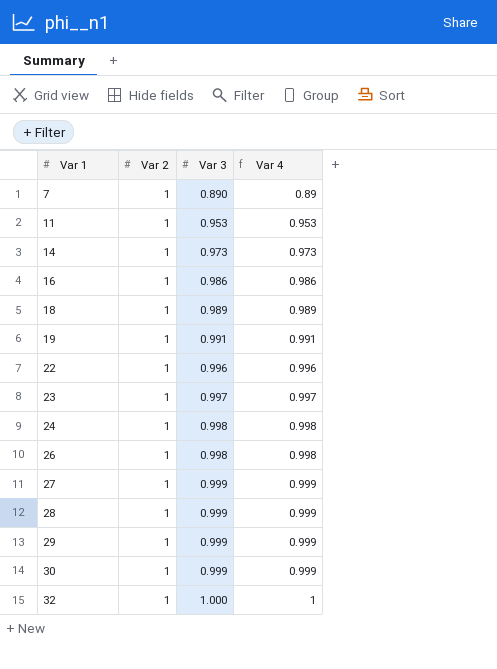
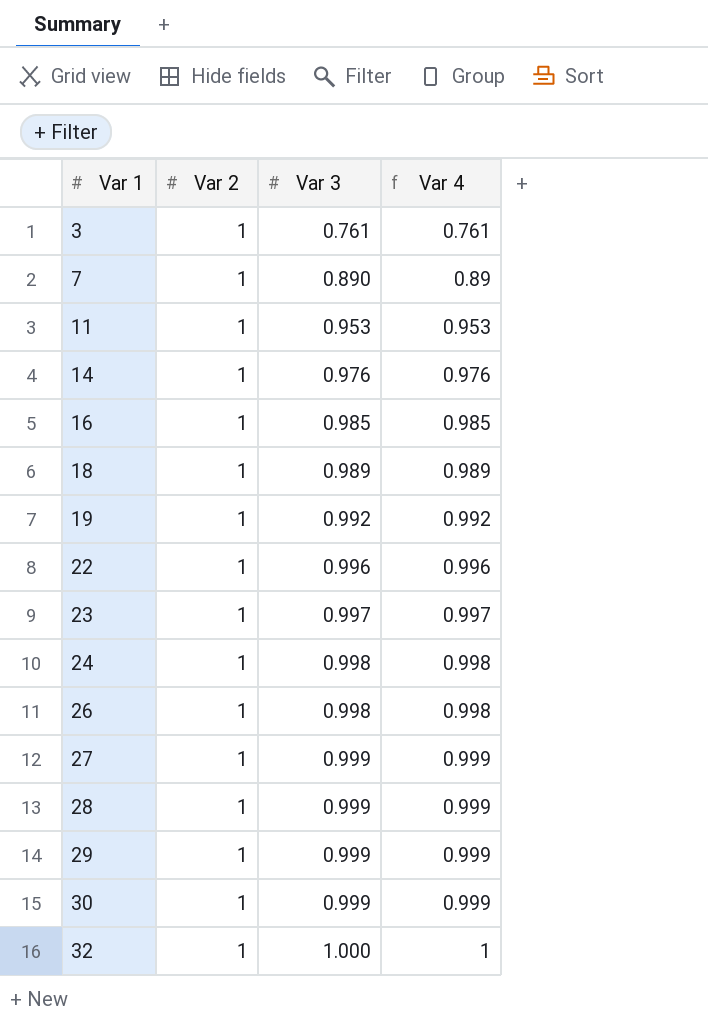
row 3: none -> 1 | 0.761 | 0.761
14 | Var 3: 0.973 -> 0.976
14 | Var 4: 0.973 -> 0.976
16 | Var 3: 0.986 -> 0.985
16 | Var 4: 0.986 -> 0.985
19 | Var 3: 0.991 -> 0.992
19 | Var 4: 0.991 -> 0.992

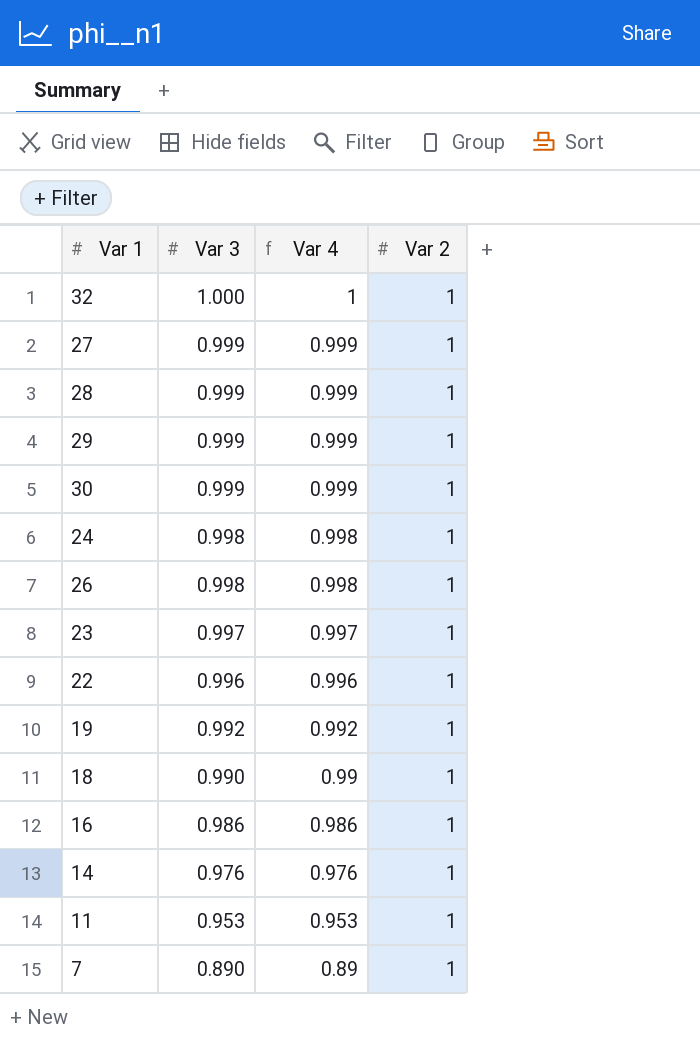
row order: Var 1 ascending -> Var 3 descending
column Var 2 | position: 2 -> 4
row 3: 1 | 0.761 | 0.761 -> none
18 | Var 3: 0.989 -> 0.990
18 | Var 4: 0.989 -> 0.99
16 | Var 3: 0.985 -> 0.986
16 | Var 4: 0.985 -> 0.986

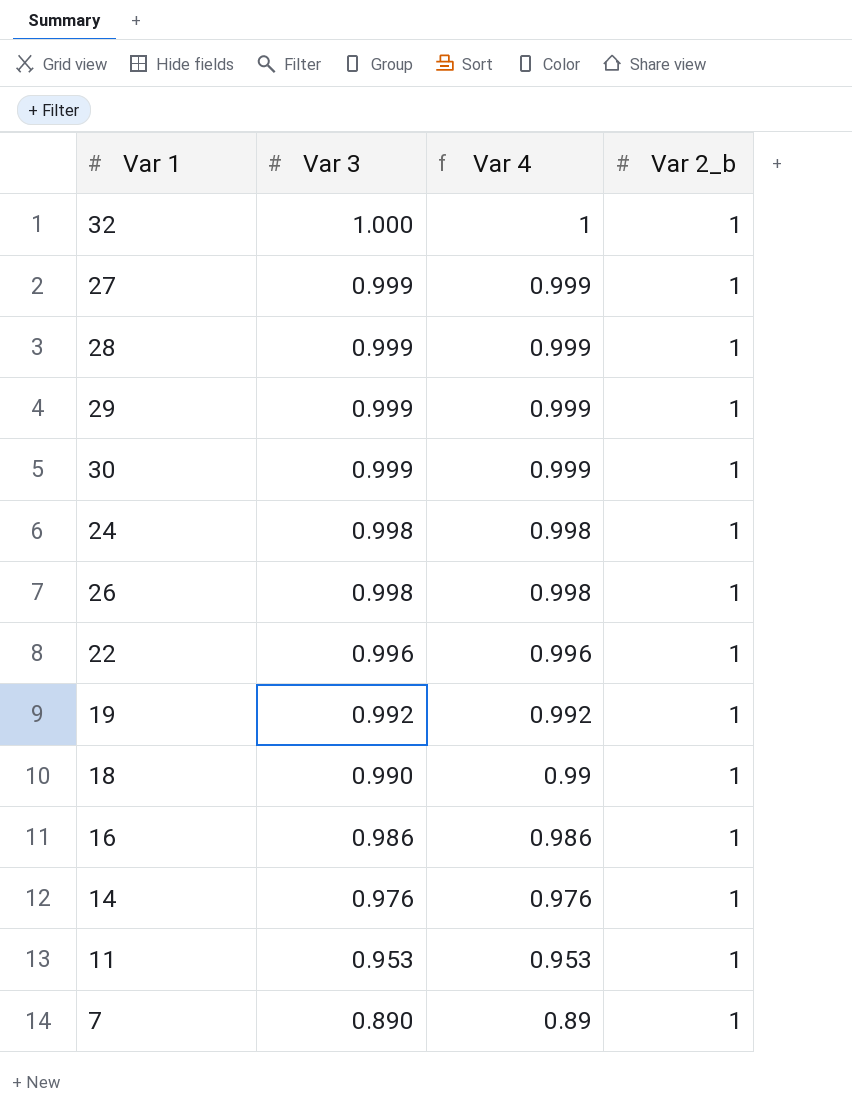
column name: Var 2 -> Var 2_b
row 23: 0.997 | 0.997 | 1 -> none

